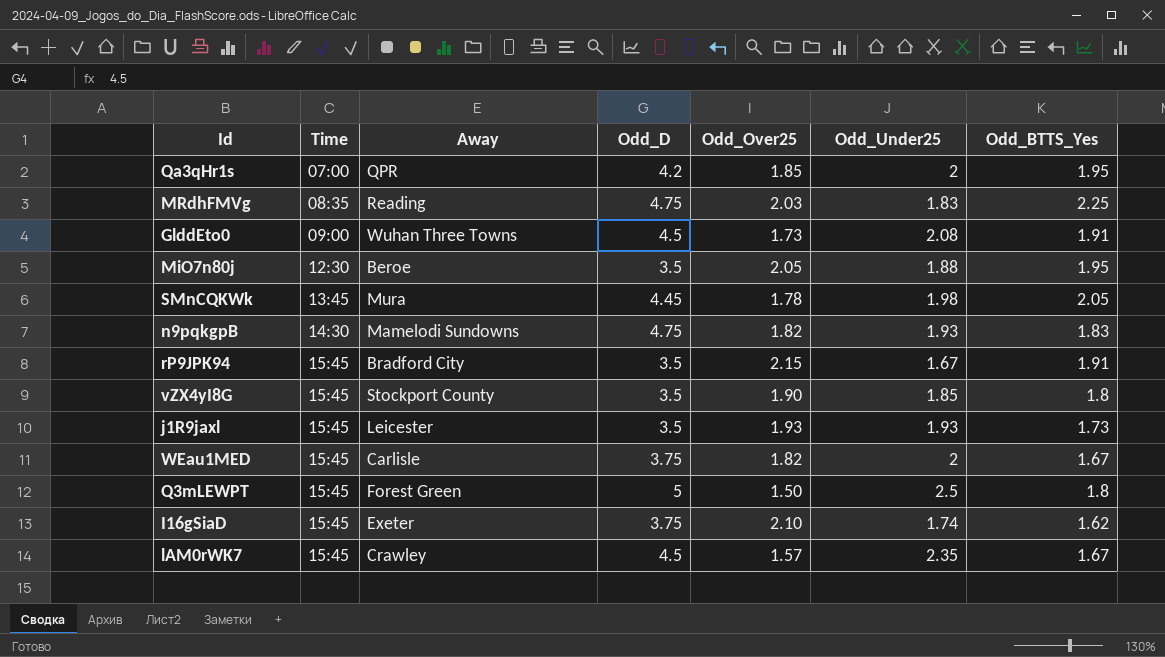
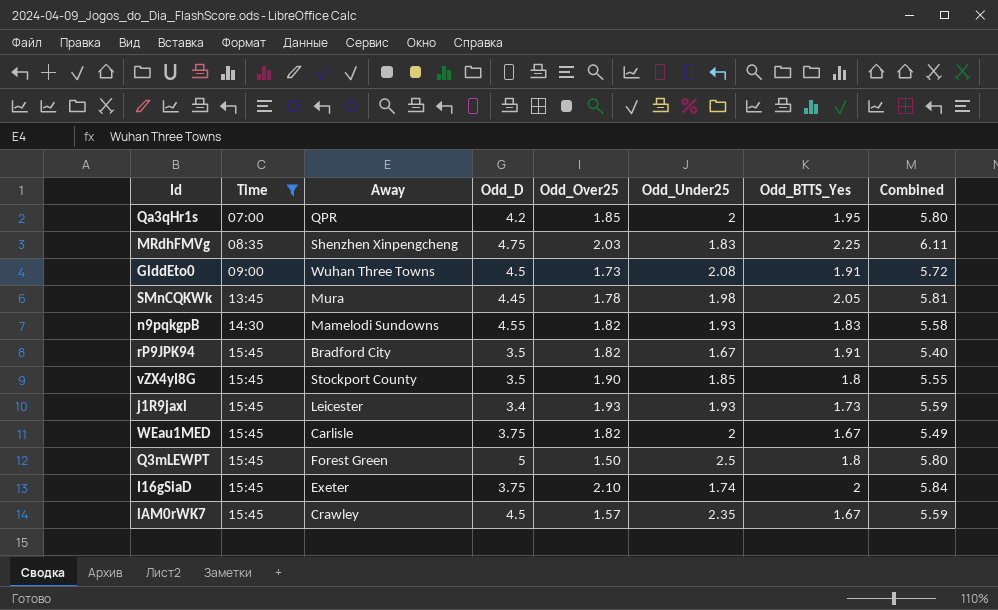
filter: none -> Time != 12:30
column Combined | formula: none -> [Odd_Over25] + [Odd_Under25] + [Odd_BTTS_Yes]
MRdhFMVg | Away: Reading -> Shenzhen Xinpengcheng
n9pqkgpB | Odd_D: 4.75 -> 4.55
rP9JPK94 | Odd_Over25: 2.15 -> 1.82
j1R9jaxl | Odd_D: 3.5 -> 3.4
I16gSiaD | Odd_BTTS_Yes: 1.62 -> 2

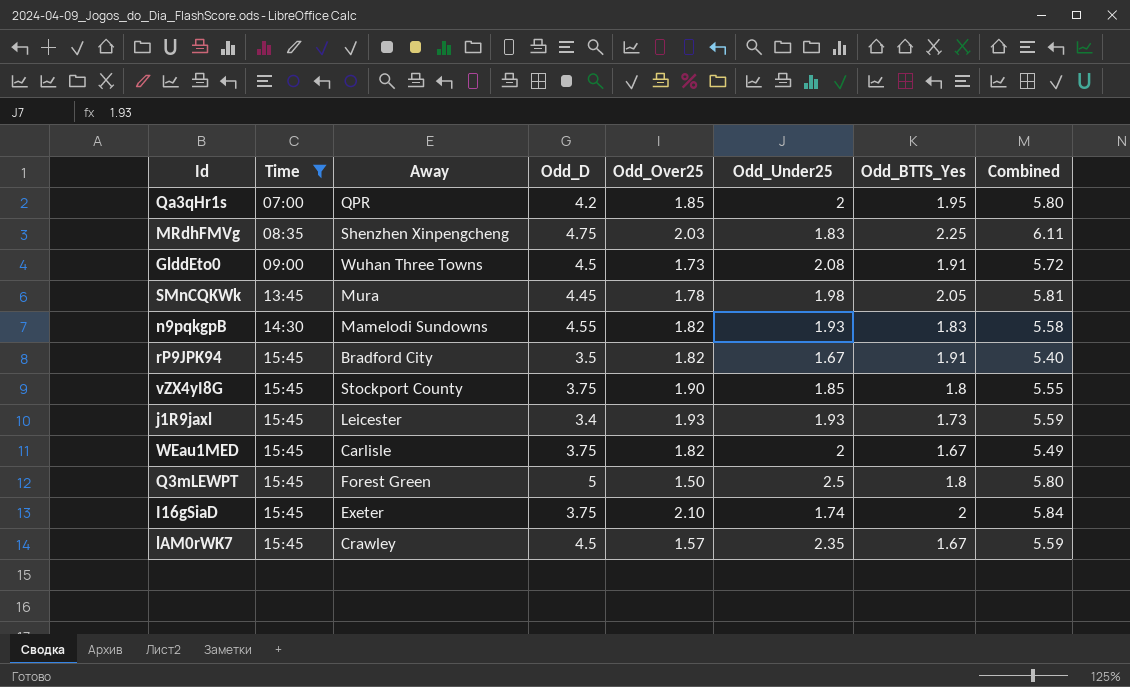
vZX4yI8G | Odd_D: 3.5 -> 3.75

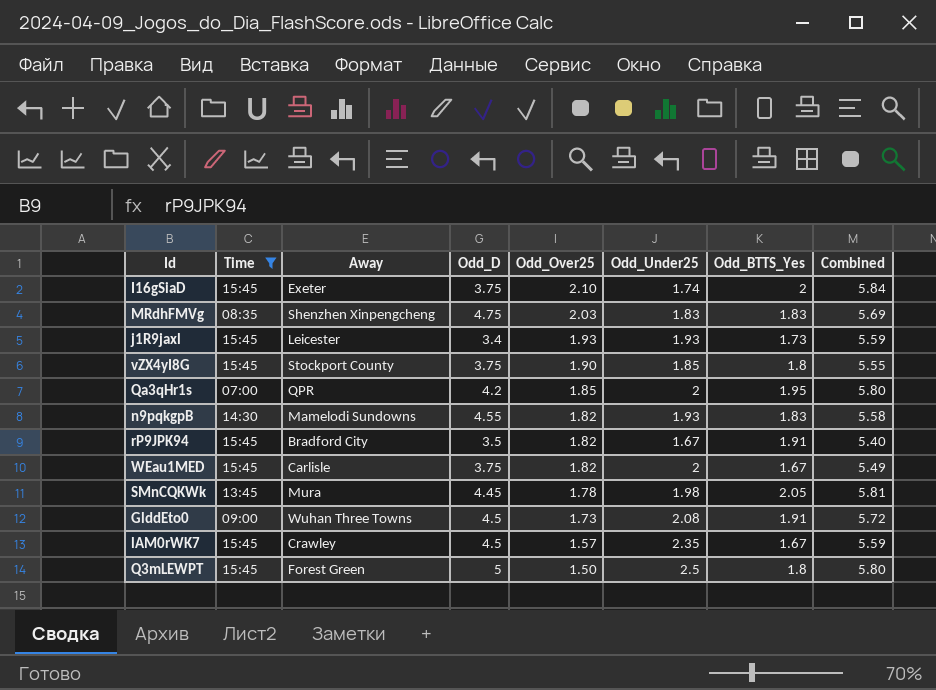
row order: Time ascending -> Odd_Over25 descending
MRdhFMVg | Odd_BTTS_Yes: 2.25 -> 1.83
MRdhFMVg | Combined: 6.11 -> 5.69

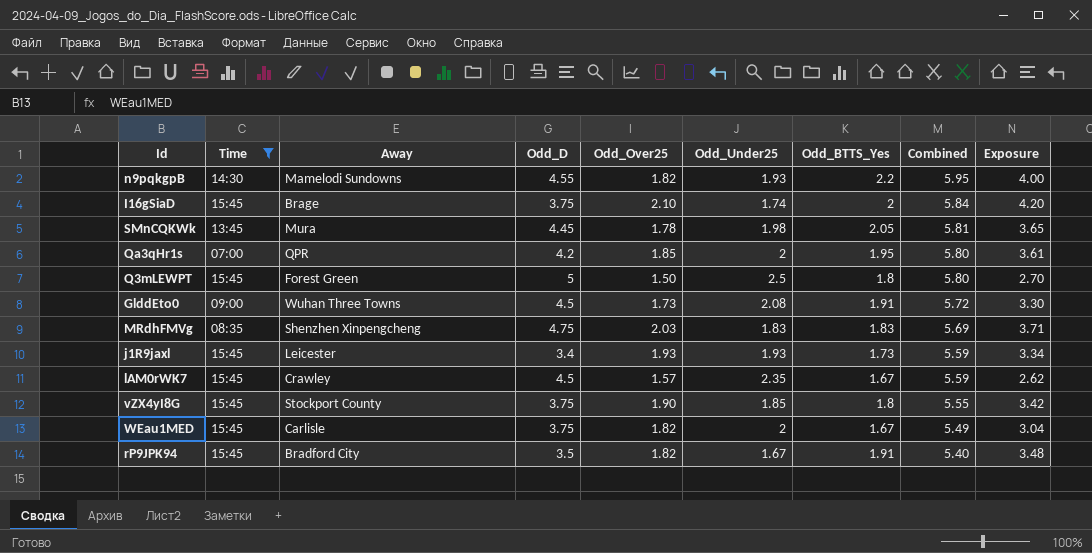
row order: Odd_Over25 descending -> Combined descending
column Exposure | formula: none -> [Odd_Over25] * [Odd_BTTS_Yes]
n9pqkgpB | Odd_BTTS_Yes: 1.83 -> 2.2
n9pqkgpB | Combined: 5.58 -> 5.95
I16gSiaD | Away: Exeter -> Brage

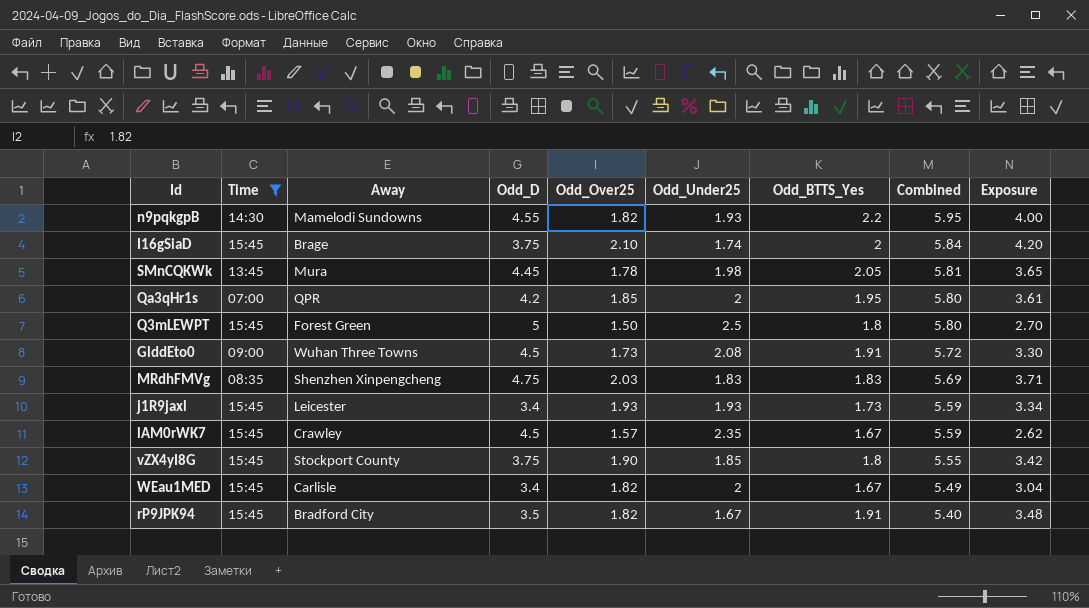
WEau1MED | Odd_D: 3.75 -> 3.4

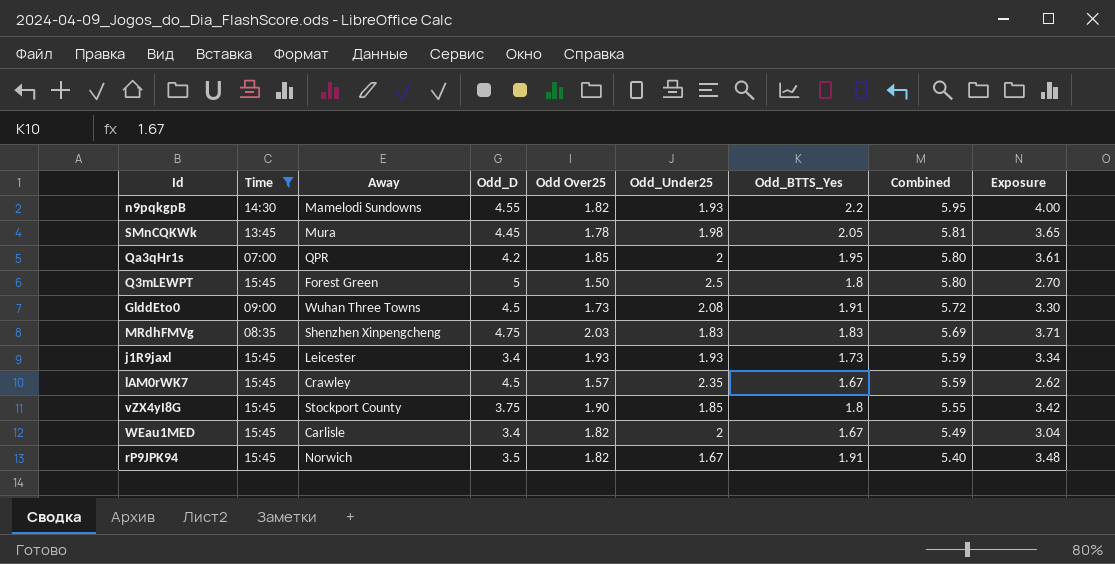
column name: Odd_Over25 -> Odd Over25
row I16gSiaD: 15:45 | Brage | 3.75 | 2.10 | 1.74 | 2 | 5.84 | 4.20 -> none
rP9JPK94 | Away: Bradford City -> Norwich

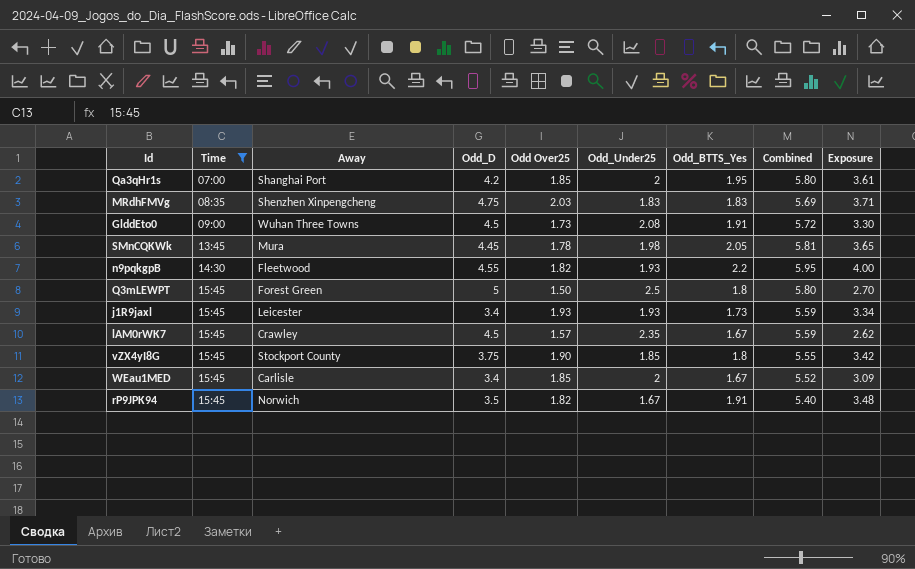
row order: Combined descending -> Time ascending
Qa3qHr1s | Away: QPR -> Shanghai Port
n9pqkgpB | Away: Mamelodi Sundowns -> Fleetwood
WEau1MED | Odd Over25: 1.82 -> 1.85
WEau1MED | Combined: 5.49 -> 5.52
WEau1MED | Exposure: 3.04 -> 3.09

